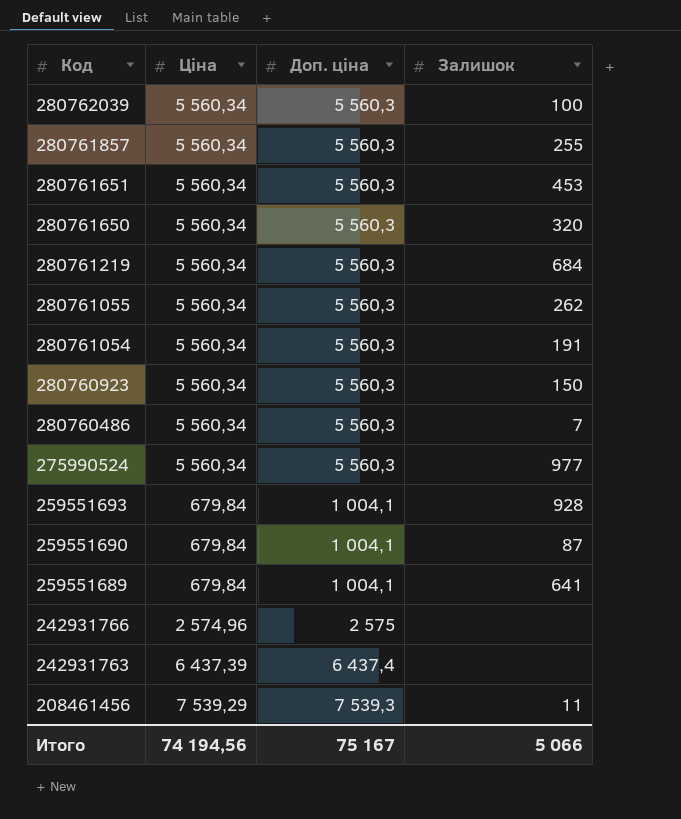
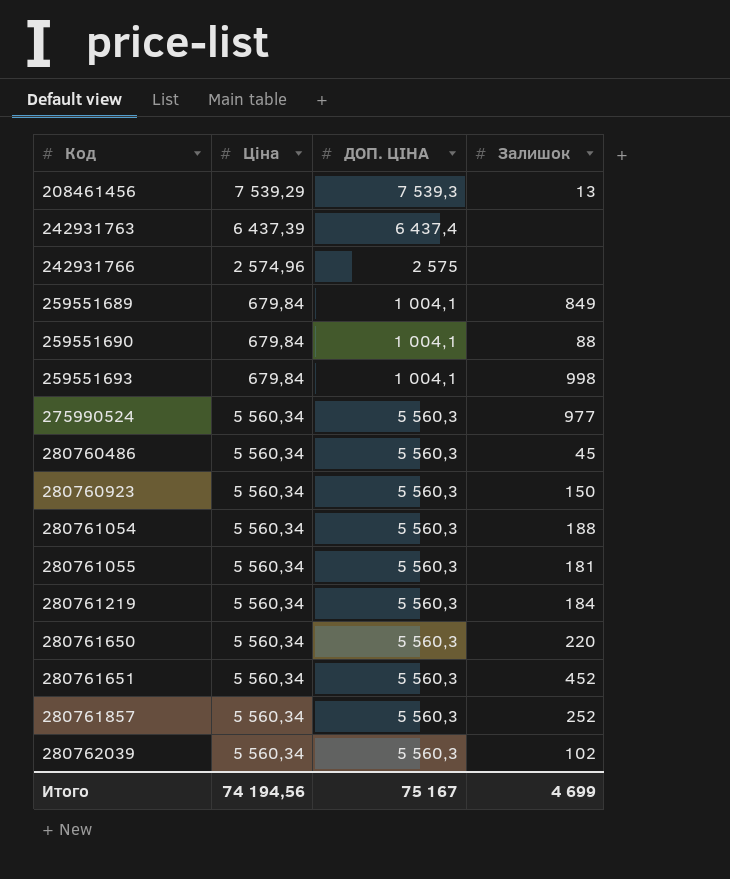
row order: Код descending -> Код ascending
column name: Доп. ціна -> ДОП. ЦІНА
208461456 | Залишок: 11 -> 13
259551689 | Залишок: 641 -> 849
259551690 | Залишок: 87 -> 88
259551693 | Залишок: 928 -> 998
280760486 | Залишок: 7 -> 45
280761054 | Залишок: 191 -> 188
280761055 | Залишок: 262 -> 181
280761219 | Залишок: 684 -> 184
280761650 | Залишок: 320 -> 220
280761651 | Залишок: 453 -> 452
280761857 | Залишок: 255 -> 252
280762039 | Залишок: 100 -> 102
Итого | Залишок: 5 066 -> 4 699

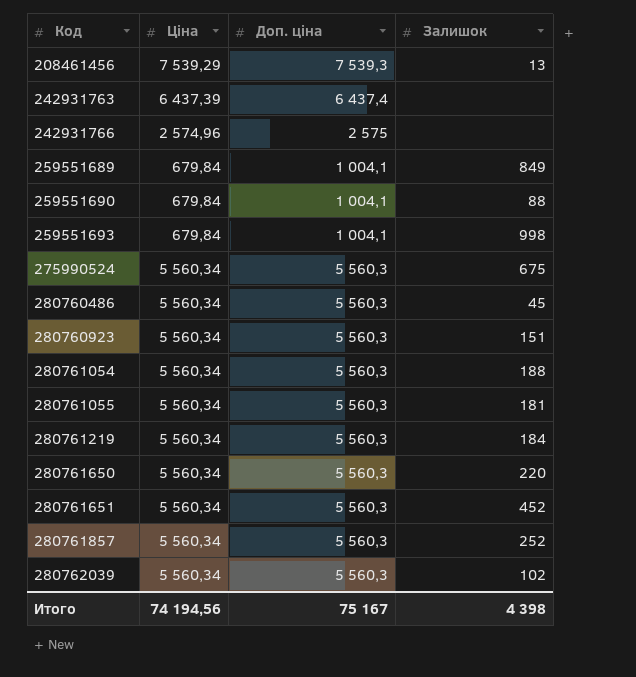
column name: ДОП. ЦІНА -> Доп. ціна
275990524 | Залишок: 977 -> 675
280760923 | Залишок: 150 -> 151
Итого | Залишок: 4 699 -> 4 398

